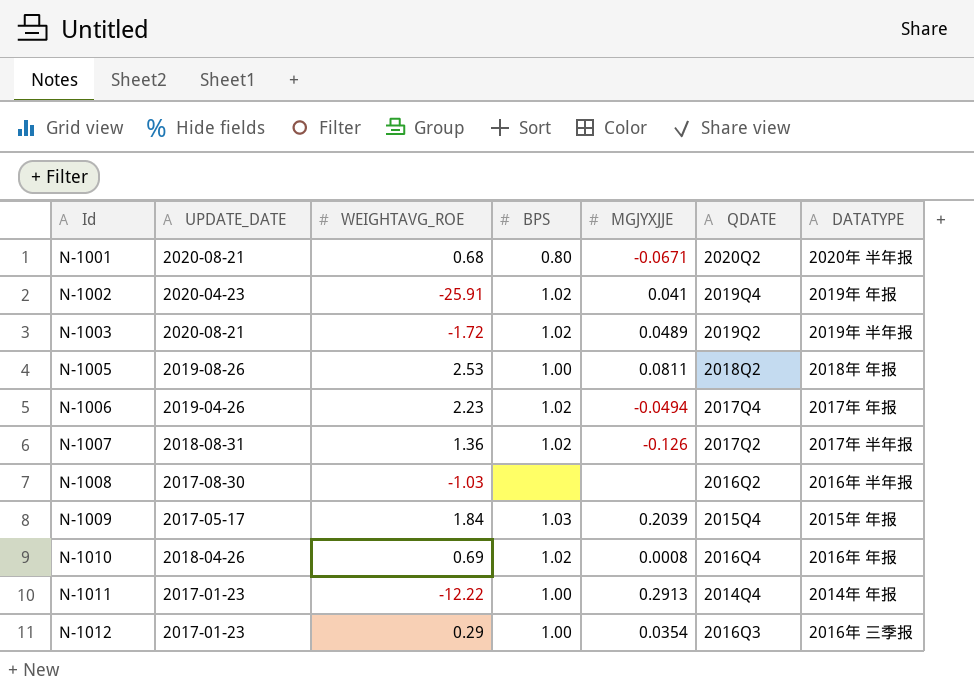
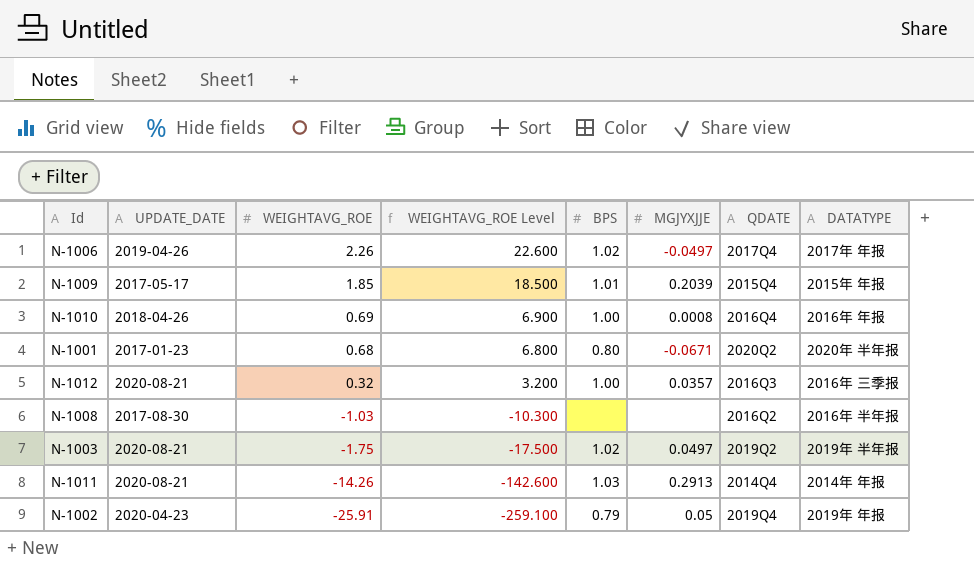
row order: Id ascending -> WEIGHTAVG_ROE descending
column WEIGHTAVG_ROE Level | formula: none -> [WEIGHTAVG_ROE] * 10
row N-1005: 2019-08-26 | 2.53 | 1.00 | 0.0811 | 2018Q2 | 2018年 年报 -> none
row N-1007: 2018-08-31 | 1.36 | 1.02 | -0.126 | 2017Q2 | 2017年 半年报 -> none
N-1006 | WEIGHTAVG_ROE: 2.23 -> 2.26
N-1006 | MGJYXJJE: -0.0494 -> -0.0497
N-1009 | WEIGHTAVG_ROE: 1.84 -> 1.85
N-1009 | BPS: 1.03 -> 1.01
N-1010 | BPS: 1.02 -> 1.00
N-1001 | UPDATE_DATE: 2020-08-21 -> 2017-01-23
N-1012 | UPDATE_DATE: 2017-01-23 -> 2020-08-21
N-1012 | WEIGHTAVG_ROE: 0.29 -> 0.32
N-1012 | MGJYXJJE: 0.0354 -> 0.0357
N-1003 | WEIGHTAVG_ROE: -1.72 -> -1.75
N-1003 | MGJYXJJE: 0.0489 -> 0.0497
N-1011 | UPDATE_DATE: 2017-01-23 -> 2020-08-21
N-1011 | WEIGHTAVG_ROE: -12.22 -> -14.26
N-1011 | BPS: 1.00 -> 1.03
N-1002 | BPS: 1.02 -> 0.79
N-1002 | MGJYXJJE: 0.041 -> 0.05

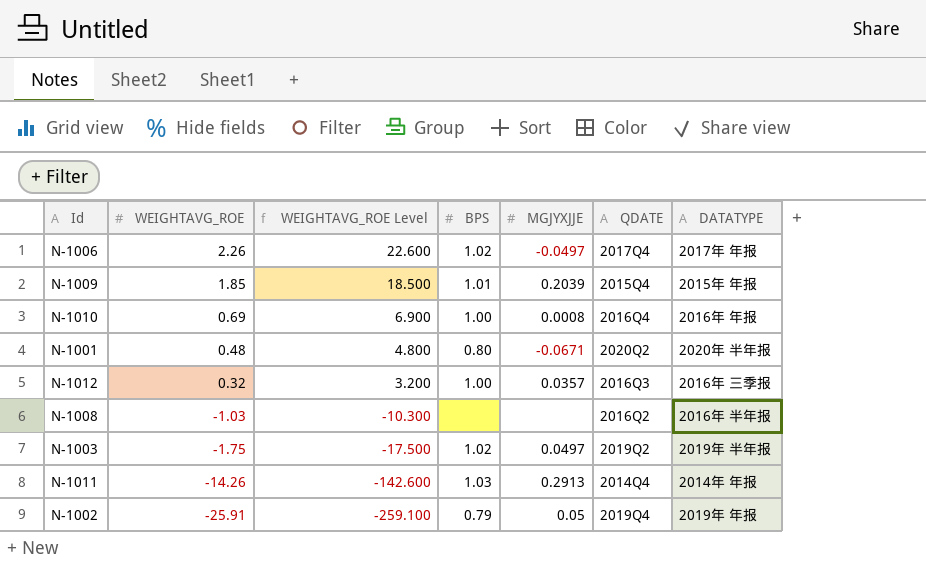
column UPDATE_DATE | position: 2 -> none
N-1001 | WEIGHTAVG_ROE: 0.68 -> 0.48
N-1001 | WEIGHTAVG_ROE Level: 6.800 -> 4.800

